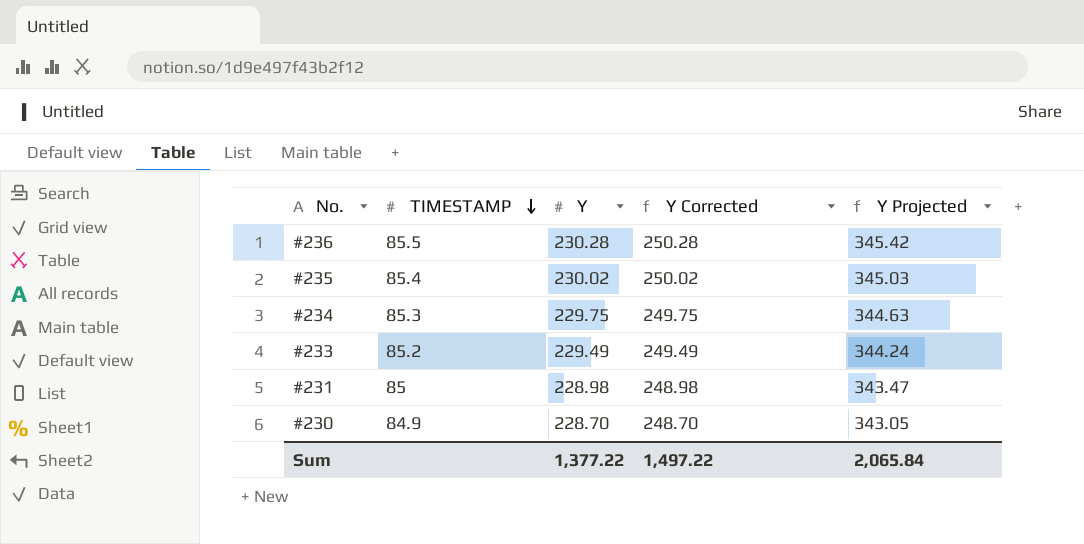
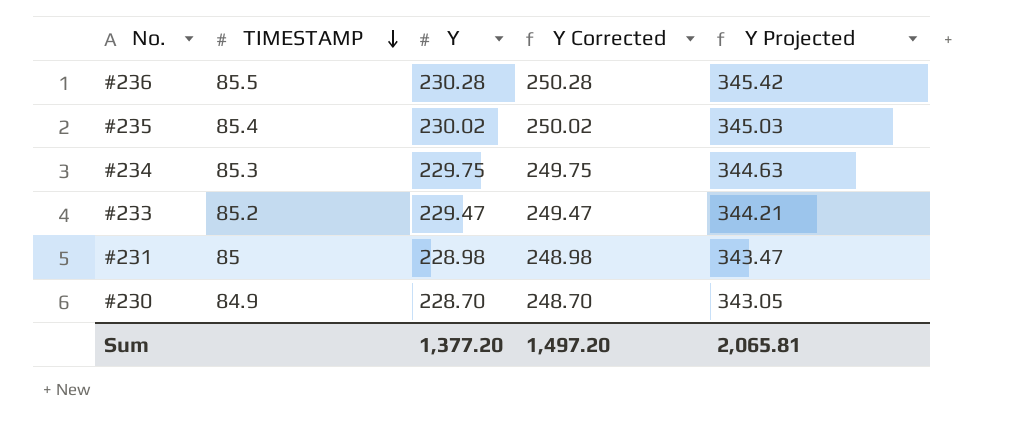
#233 | Y: 229.49 -> 229.47
#233 | Y Corrected: 249.49 -> 249.47
#233 | Y Projected: 344.24 -> 344.21
Sum | Y: 1,377.22 -> 1,377.20
Sum | Y Corrected: 1,497.22 -> 1,497.20
Sum | Y Projected: 2,065.84 -> 2,065.81

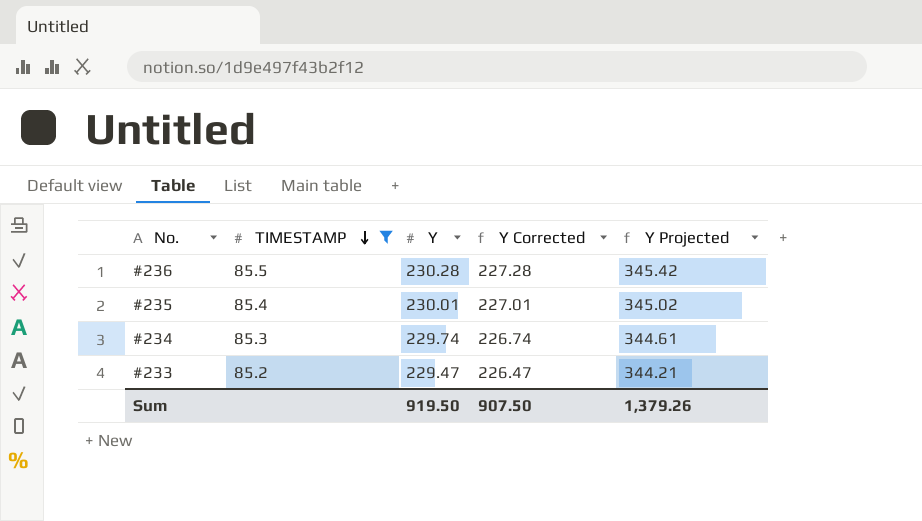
filter: none -> TIMESTAMP >= 85.2
column Y Corrected | formula: [Y] + 20 -> [Y] - 3
#235 | Y: 230.02 -> 230.01
#235 | Y Projected: 345.03 -> 345.02
#234 | Y: 229.75 -> 229.74
#234 | Y Projected: 344.63 -> 344.61
Sum | Y: 1,377.20 -> 919.50
Sum | Y Corrected: 1,497.20 -> 907.50
Sum | Y Projected: 2,065.81 -> 1,379.26

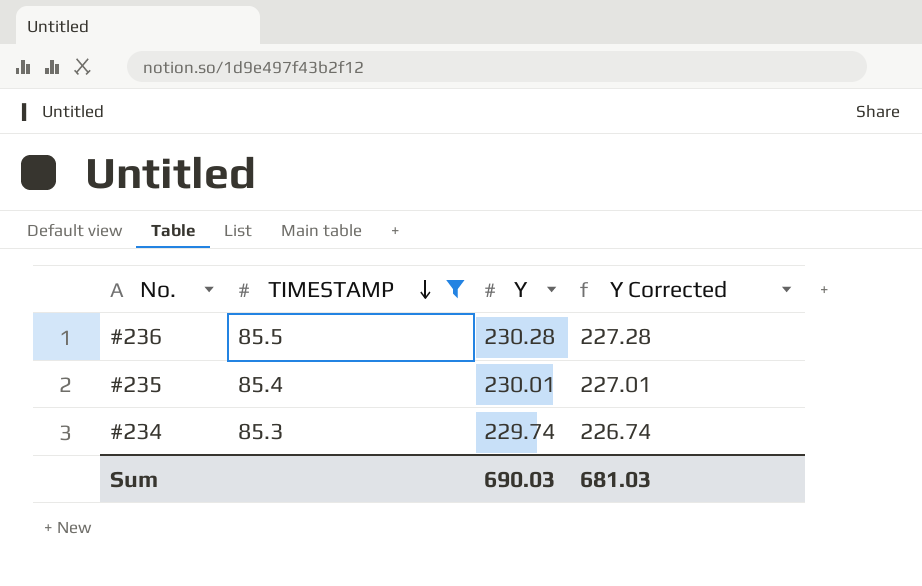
column Y Projected | formula: [Y] * 1.5 -> none
row #233: 85.2 | 229.47 | 226.47 | 344.21 -> none
Sum | Y: 919.50 -> 690.03
Sum | Y Corrected: 907.50 -> 681.03

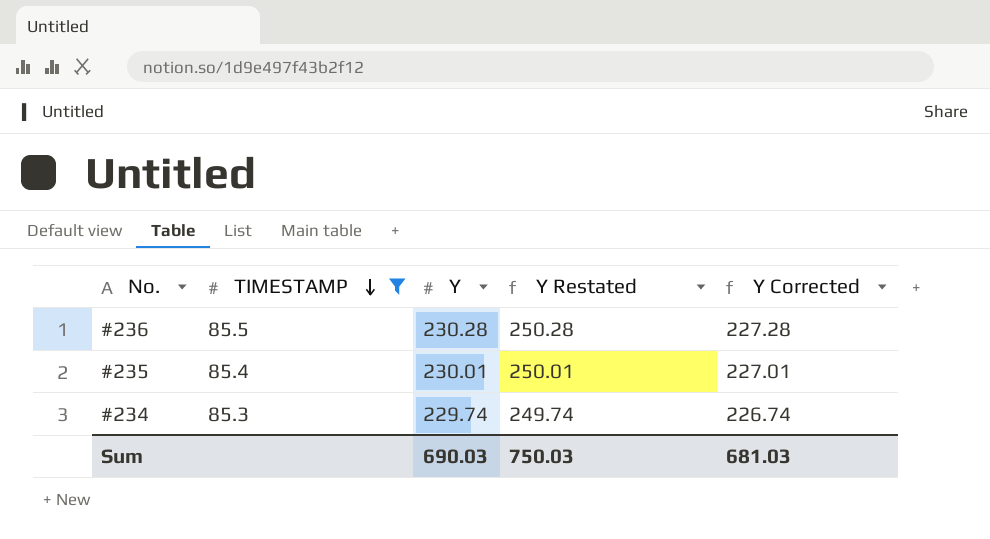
column Y Restated | formula: none -> [Y] + 20

